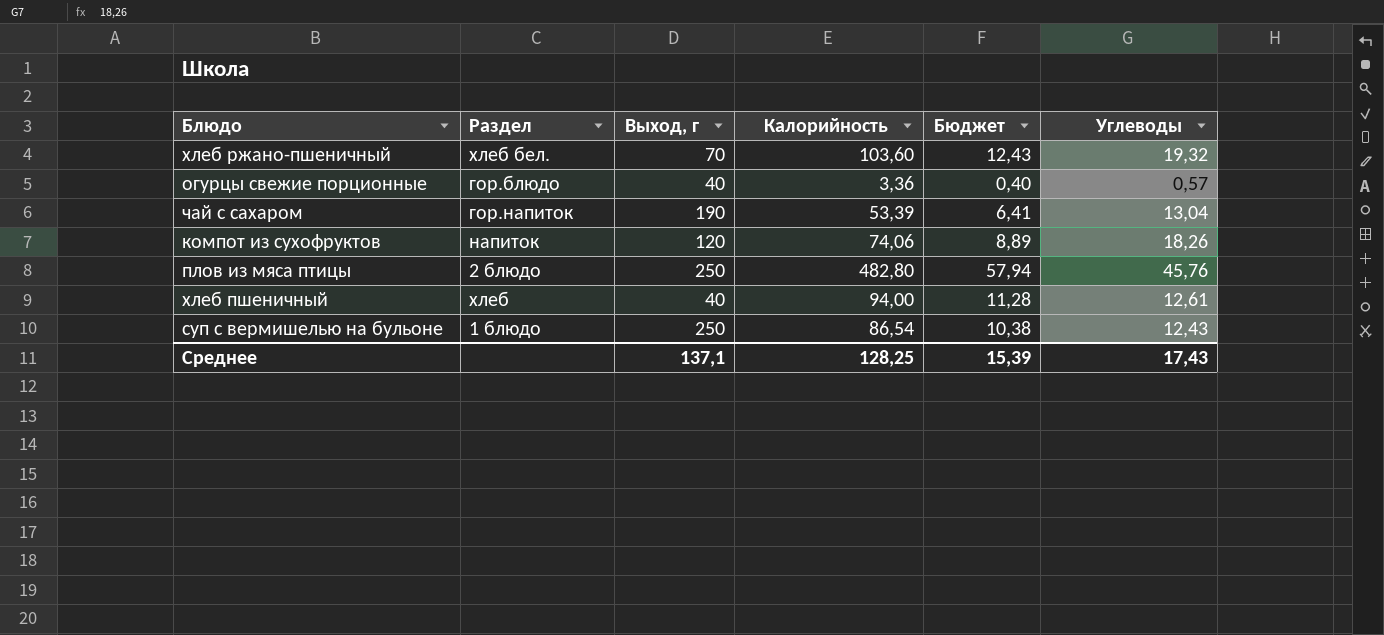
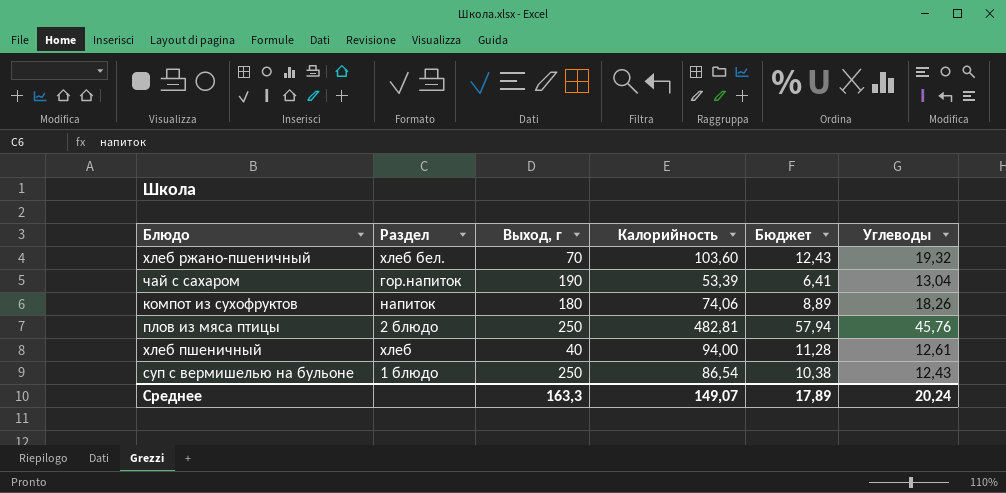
row огурцы свежие порционные: гор.блюдо | 40 | 3,36 | 0,40 | 0,57 -> none
компот из сухофруктов | Выход, г: 120 -> 180
плов из мяса птицы | Калорийность: 482,80 -> 482,81
Среднее | Выход, г: 137,1 -> 163,3
Среднее | Калорийность: 128,25 -> 149,07
Среднее | Бюджет: 15,39 -> 17,89
Среднее | Углеводы: 17,43 -> 20,24

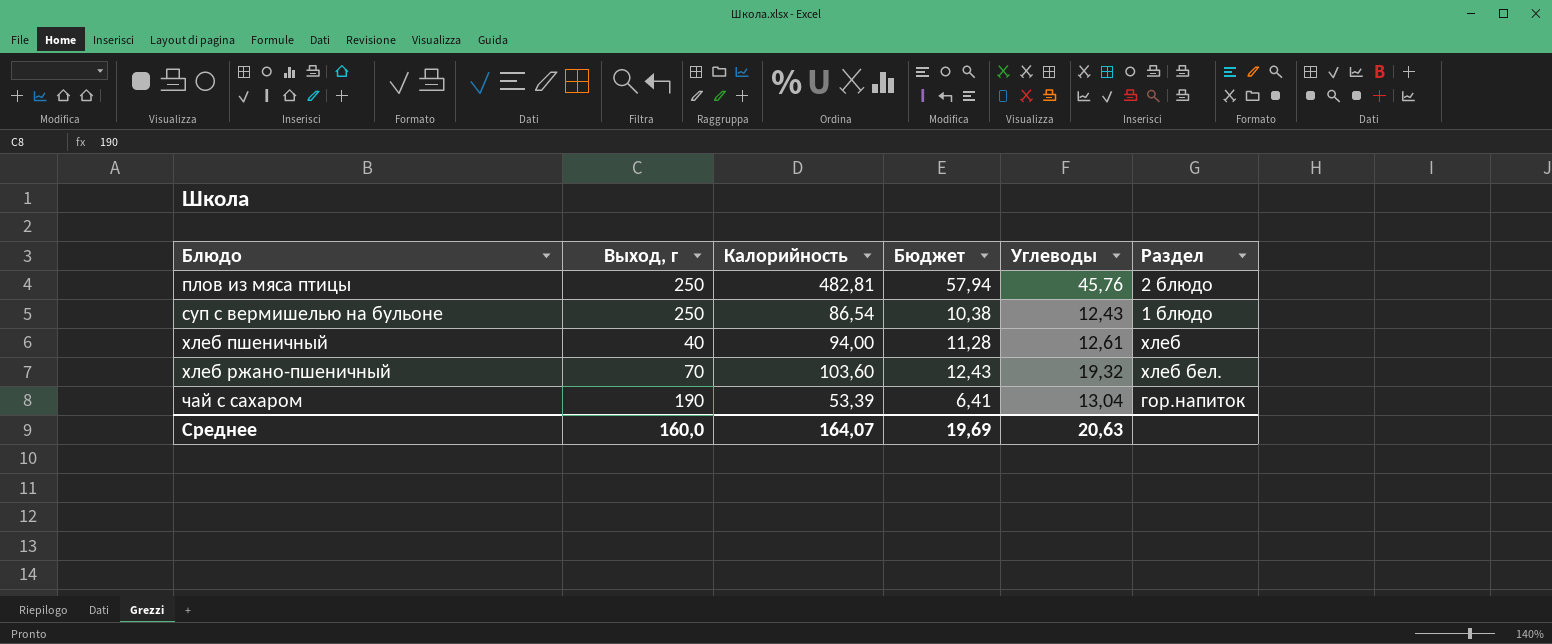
row order: none -> Блюдо ascending
column Раздел | position: 2 -> 6
row компот из сухофруктов: напиток | 180 | 74,06 | 8,89 | 18,26 -> none
Среднее | Выход, г: 163,3 -> 160,0
Среднее | Калорийность: 149,07 -> 164,07
Среднее | Бюджет: 17,89 -> 19,69
Среднее | Углеводы: 20,24 -> 20,63

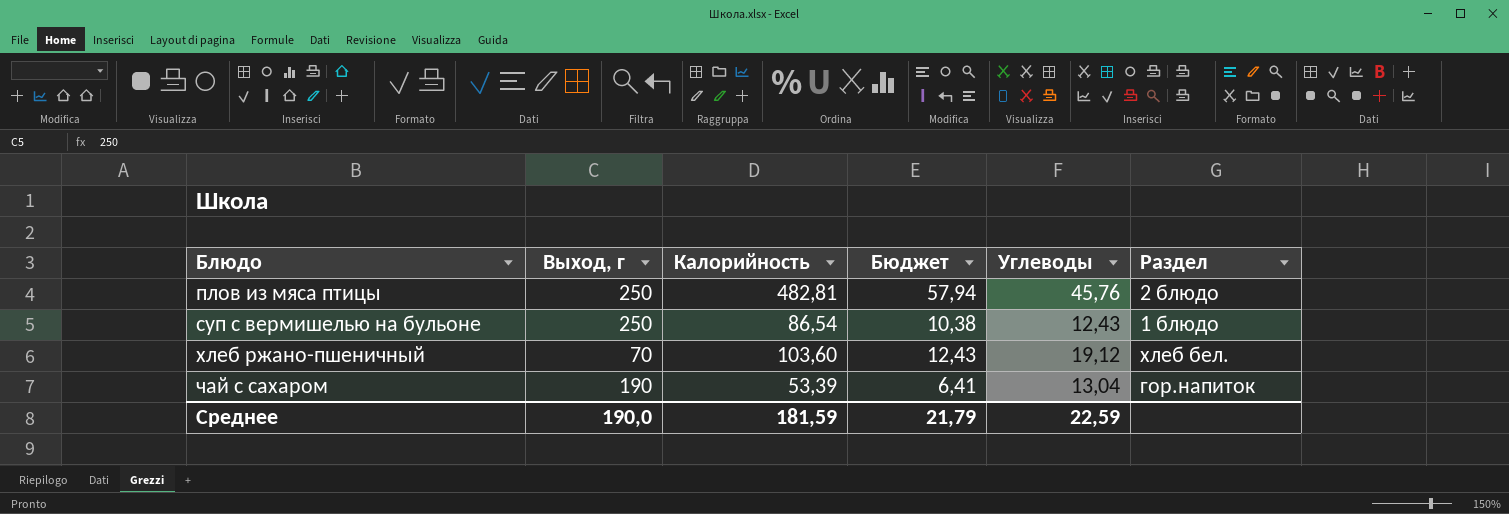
row хлеб пшеничный: 40 | 94,00 | 11,28 | 12,61 | хлеб -> none
хлеб ржано-пшеничный | Углеводы: 19,32 -> 19,12
Среднее | Выход, г: 160,0 -> 190,0
Среднее | Калорийность: 164,07 -> 181,59
Среднее | Бюджет: 19,69 -> 21,79
Среднее | Углеводы: 20,63 -> 22,59

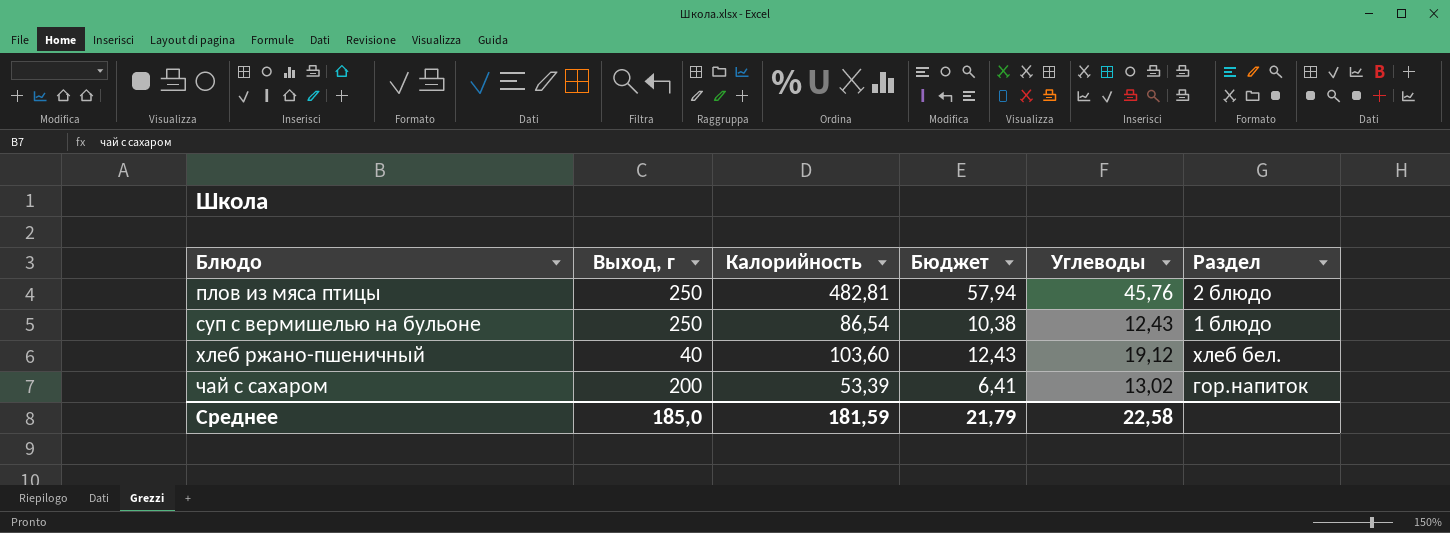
хлеб ржано-пшеничный | Выход, г: 70 -> 40
чай с сахаром | Выход, г: 190 -> 200
чай с сахаром | Углеводы: 13,04 -> 13,02
Среднее | Выход, г: 190,0 -> 185,0
Среднее | Углеводы: 22,59 -> 22,58

